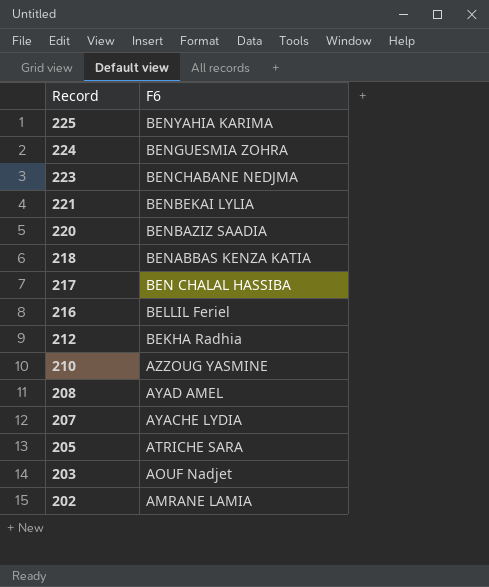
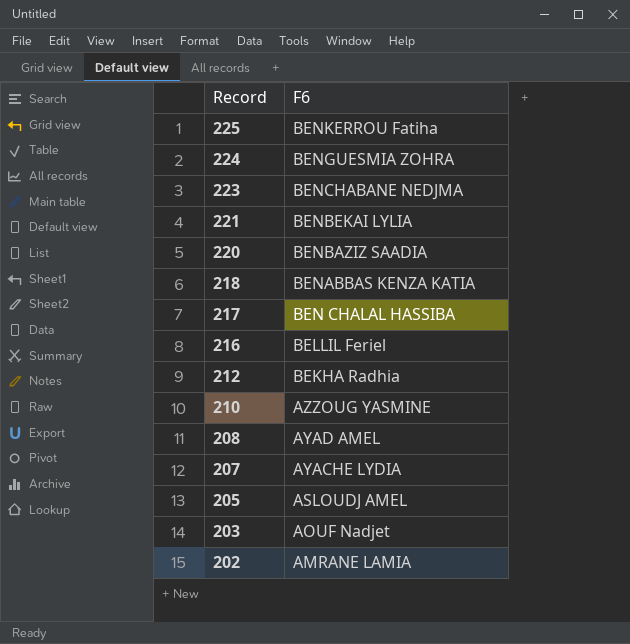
225 | F6: BENYAHIA KARIMA -> BENKERROU Fatiha
205 | F6: ATRICHE SARA -> ASLOUDJ AMEL

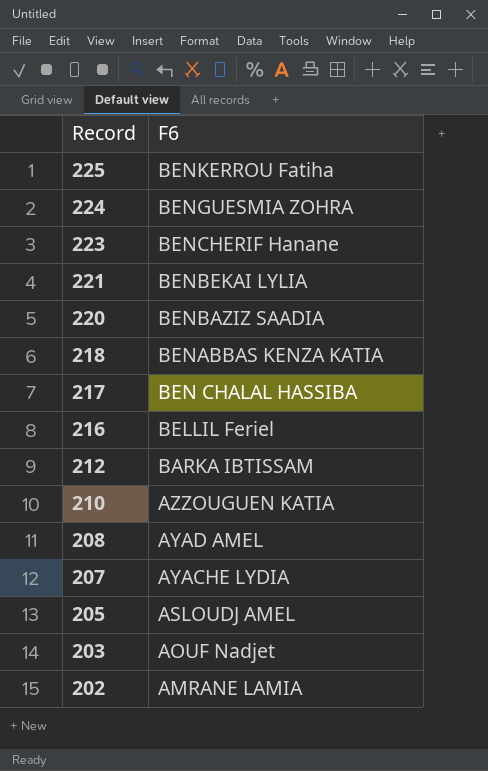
223 | F6: BENCHABANE NEDJMA -> BENCHERIF Hanane
212 | F6: BEKHA Radhia -> BARKA IBTISSAM
210 | F6: AZZOUG YASMINE -> AZZOUGUEN KATIA

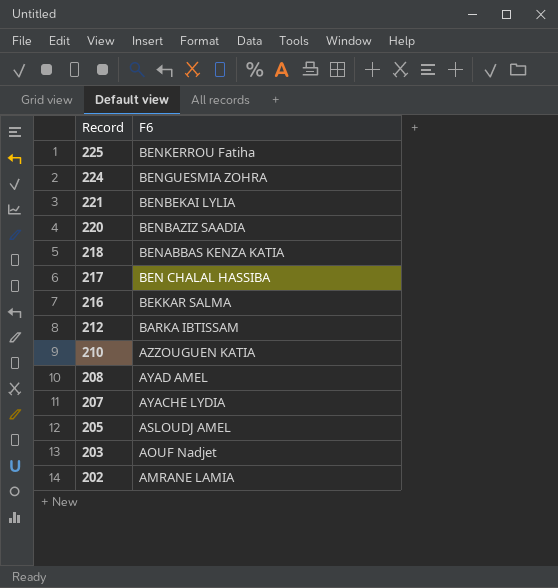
row 223: BENCHERIF Hanane -> none
216 | F6: BELLIL Feriel -> BEKKAR SALMA

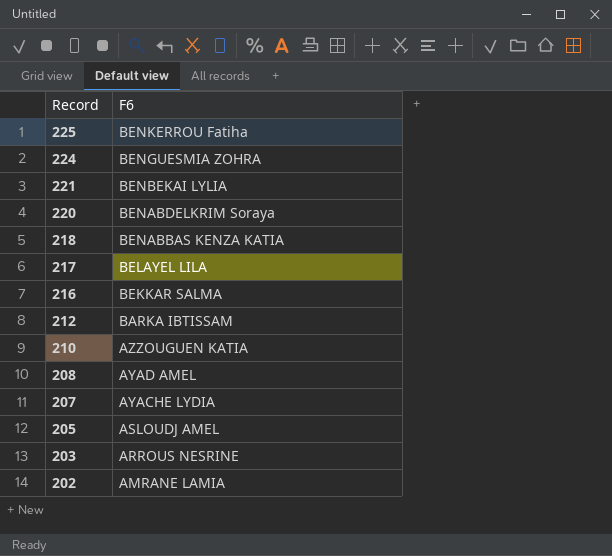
220 | F6: BENBAZIZ SAADIA -> BENABDELKRIM Soraya
217 | F6: BEN CHALAL HASSIBA -> BELAYEL LILA
203 | F6: AOUF Nadjet -> ARROUS NESRINE

